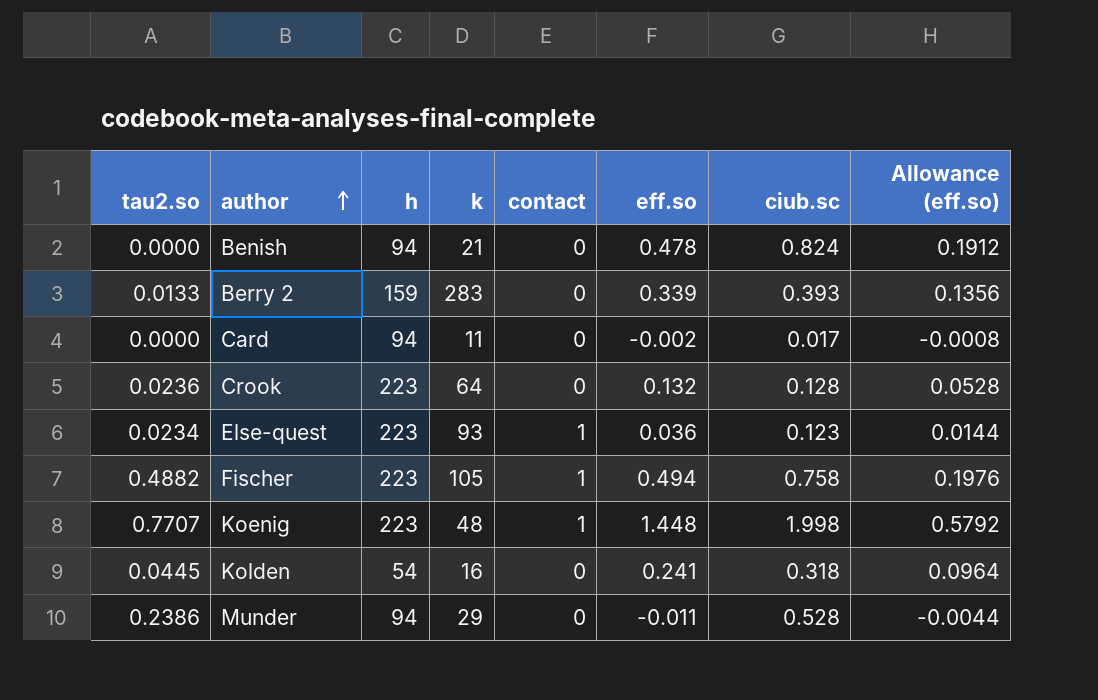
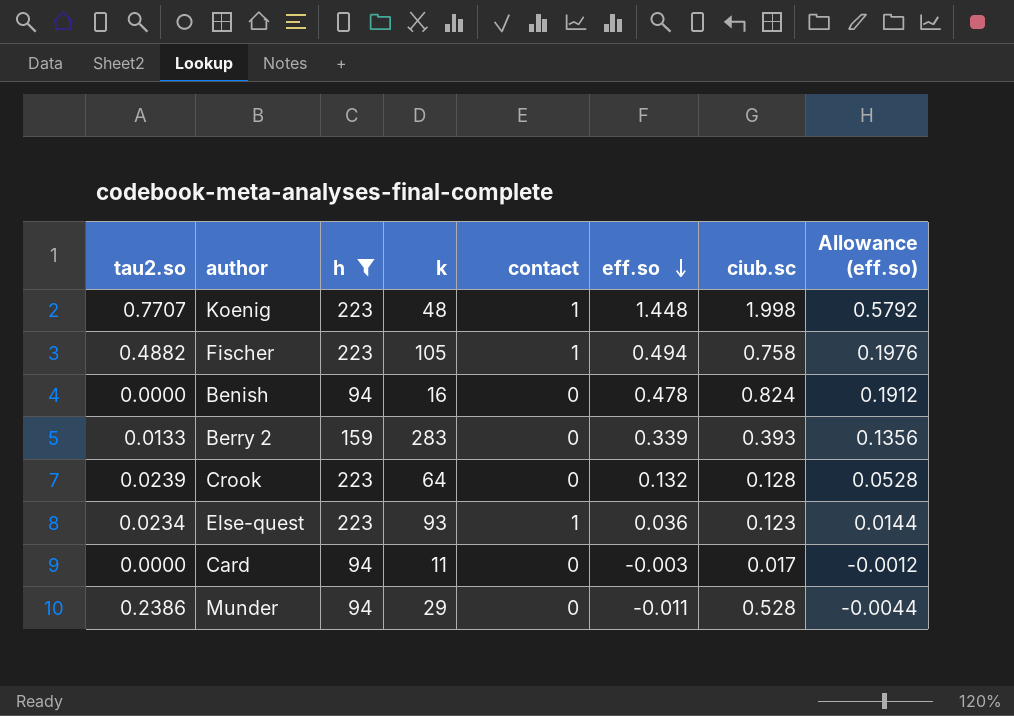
filter: none -> h != 54
row order: author ascending -> eff.so descending
Benish | k: 21 -> 16
Crook | tau2.so: 0.0236 -> 0.0239
Card | eff.so: -0.002 -> -0.003
Card | Allowance (eff.so): -0.0008 -> -0.0012

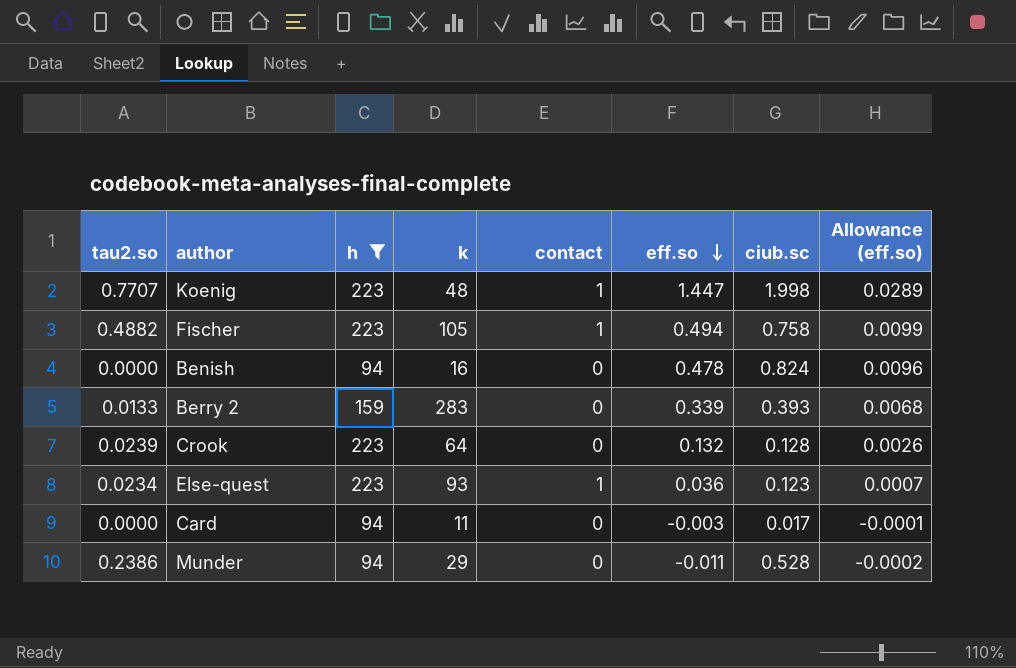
column Allowance (eff.so) | formula: [eff.so] * 0.4 -> [eff.so] * 0.02
Koenig | eff.so: 1.448 -> 1.447

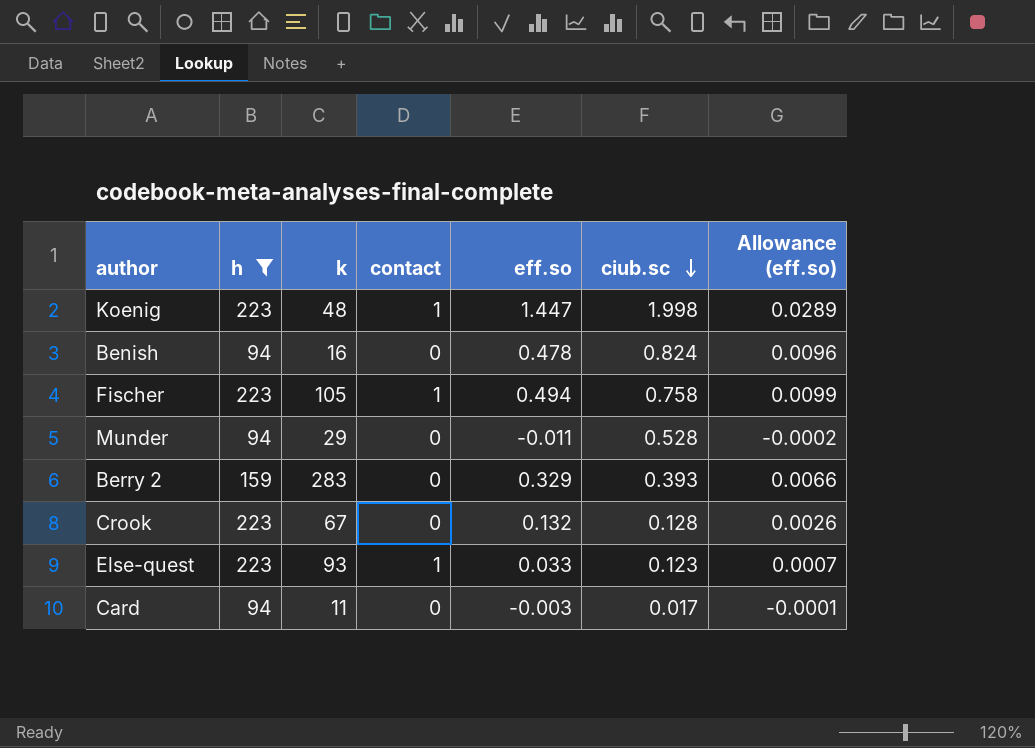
row order: eff.so descending -> ciub.sc descending
column tau2.so | position: 1 -> none
Berry 2 | eff.so: 0.339 -> 0.329
Berry 2 | Allowance (eff.so): 0.0068 -> 0.0066
Crook | k: 64 -> 67
Else-quest | eff.so: 0.036 -> 0.033

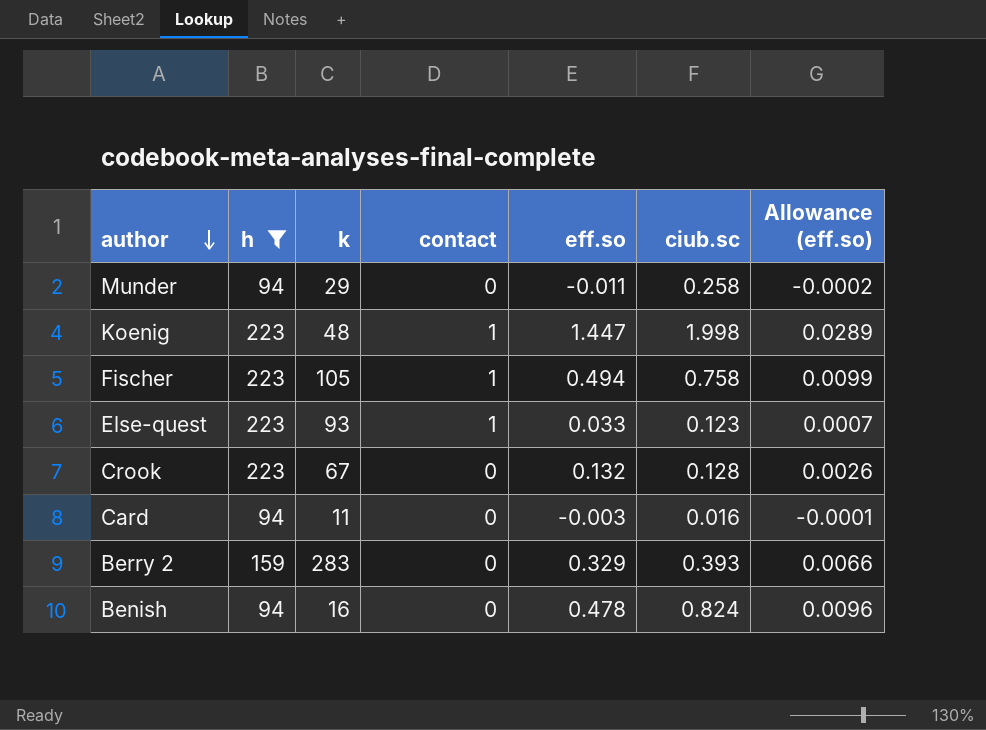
row order: ciub.sc descending -> author descending
Munder | ciub.sc: 0.528 -> 0.258
Card | ciub.sc: 0.017 -> 0.016

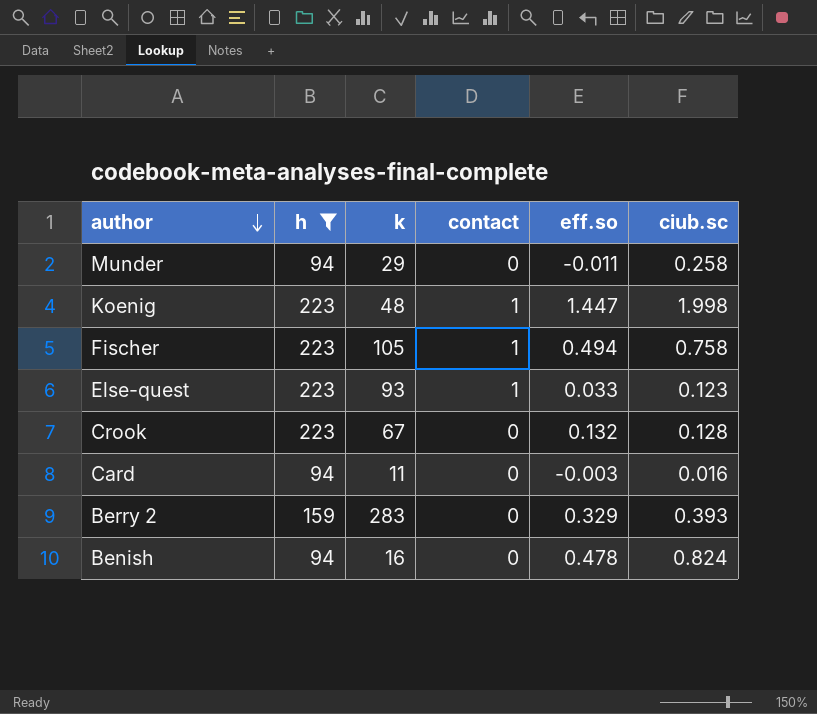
column Allowance (eff.so) | formula: [eff.so] * 0.02 -> none

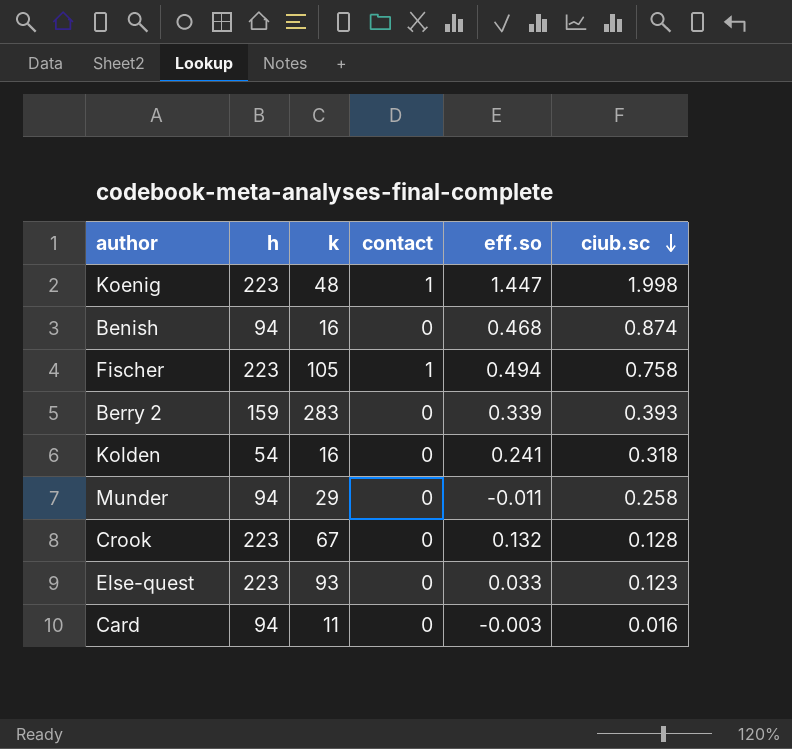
filter: h != 54 -> none
row order: author descending -> ciub.sc descending
Benish | eff.so: 0.478 -> 0.468
Benish | ciub.sc: 0.824 -> 0.874
Berry 2 | eff.so: 0.329 -> 0.339
Else-quest | contact: 1 -> 0

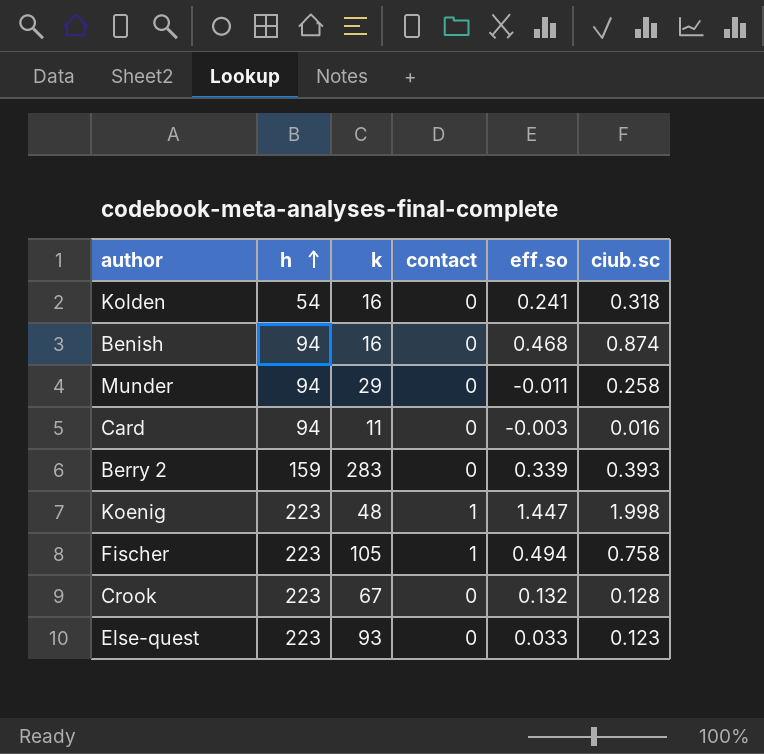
row order: ciub.sc descending -> h ascending

